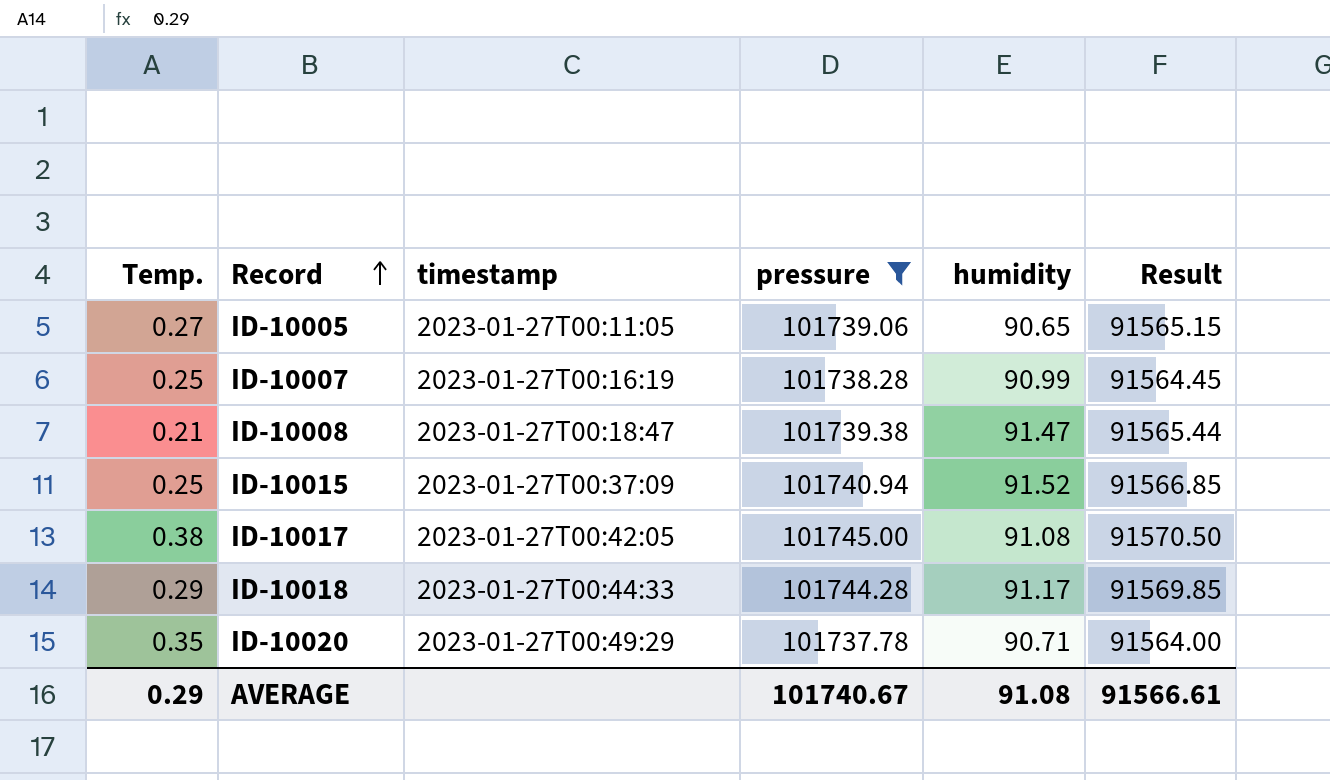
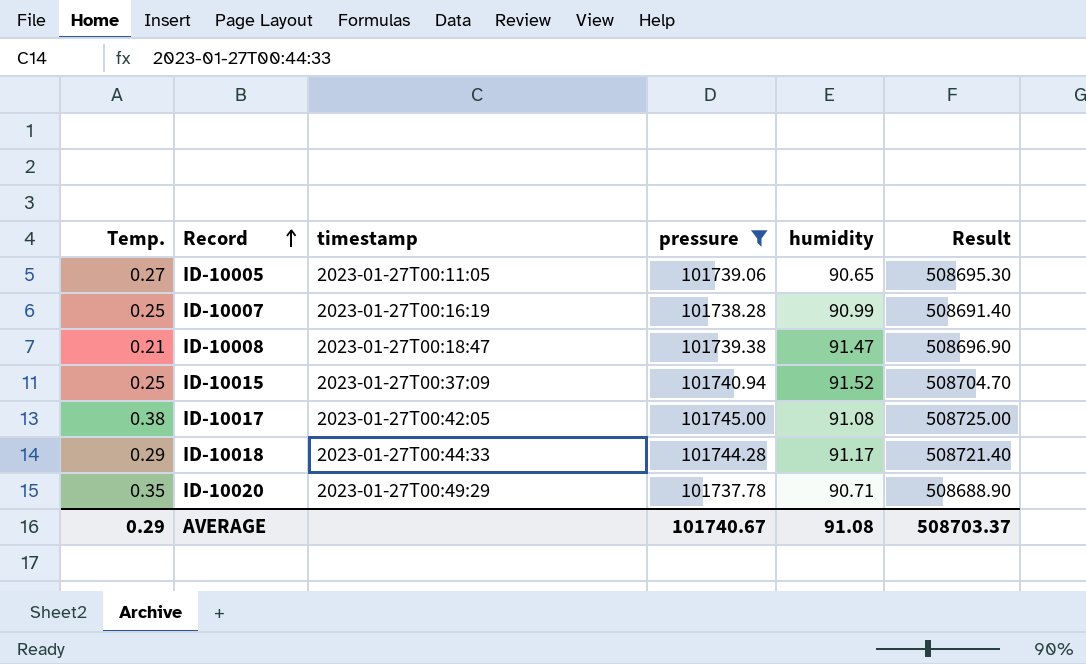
column Result | formula: [pressure] * 0.9 -> [pressure] * 5
AVERAGE | Result: 91566.61 -> 508703.37

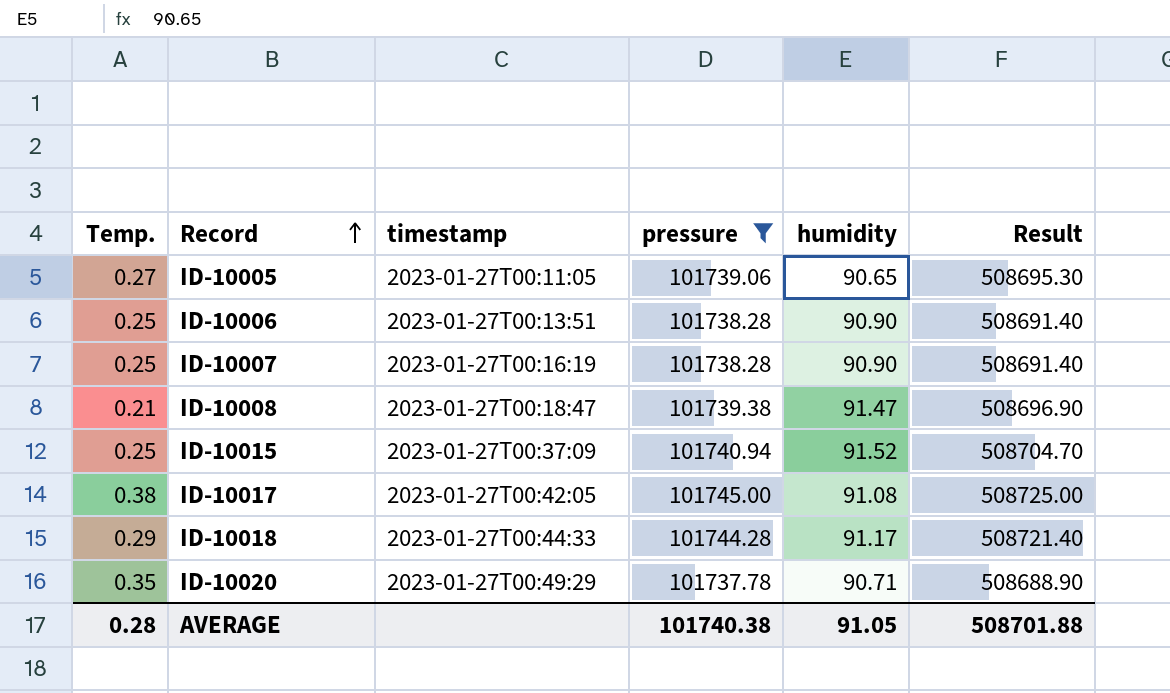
row ID-10006: none -> 0.25 | 2023-01-27T00:13:51 | 101738.28 | 90.90 | 508691.40
ID-10007 | humidity: 90.99 -> 90.90
AVERAGE | Temp.: 0.29 -> 0.28
AVERAGE | pressure: 101740.67 -> 101740.38
AVERAGE | humidity: 91.08 -> 91.05
AVERAGE | Result: 508703.37 -> 508701.88

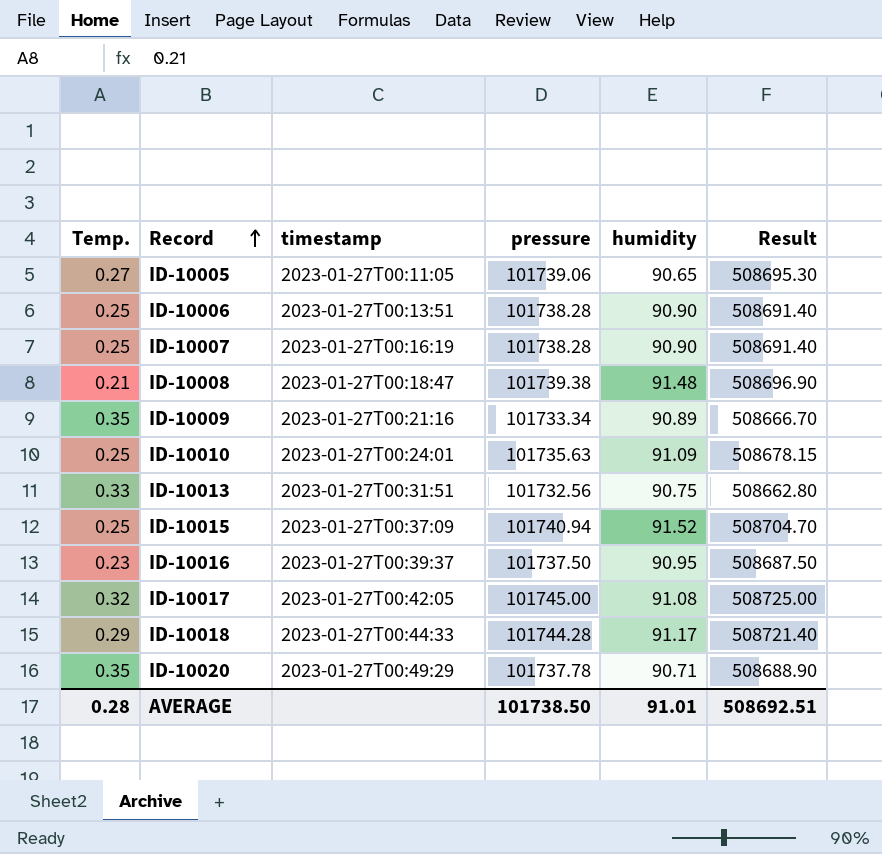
filter: pressure >= 101737.78 -> none
ID-10008 | humidity: 91.47 -> 91.48
ID-10017 | Temp.: 0.38 -> 0.32
AVERAGE | pressure: 101740.38 -> 101738.50
AVERAGE | humidity: 91.05 -> 91.01
AVERAGE | Result: 508701.88 -> 508692.51

